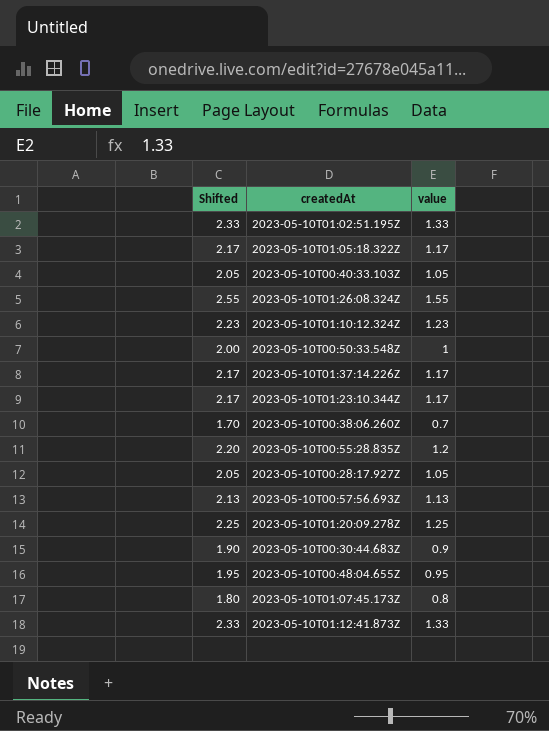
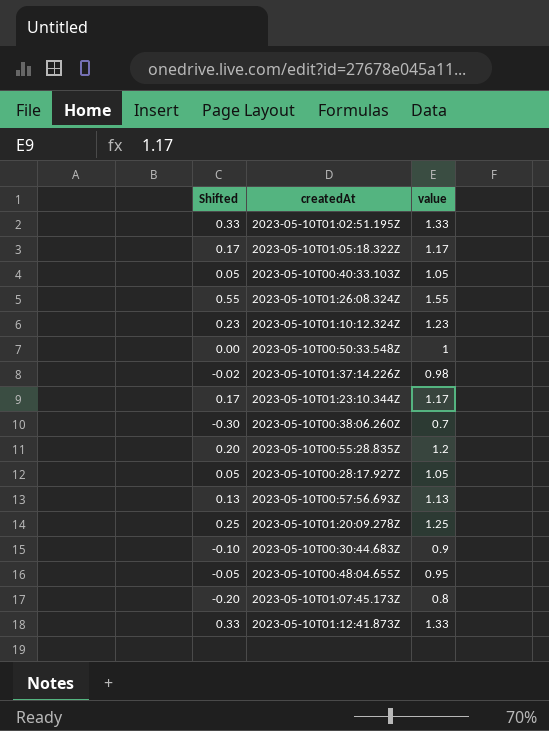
column Shifted | formula: [value] + 1 -> [value] - 1
2023-05-10T01:37:14.226Z | value: 1.17 -> 0.98

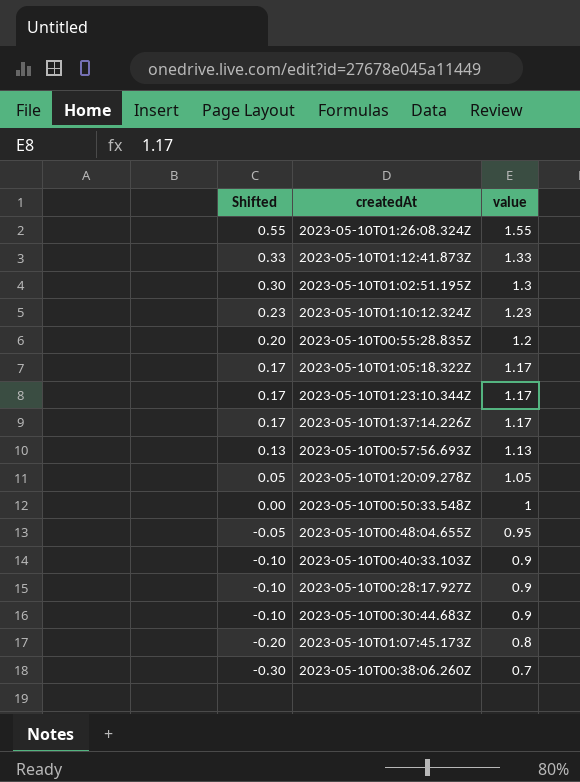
row order: none -> Shifted descending
2023-05-10T01:02:51.195Z | Shifted: 0.33 -> 0.30
2023-05-10T01:02:51.195Z | value: 1.33 -> 1.3
2023-05-10T01:37:14.226Z | Shifted: -0.02 -> 0.17
2023-05-10T01:37:14.226Z | value: 0.98 -> 1.17
2023-05-10T01:20:09.278Z | Shifted: 0.25 -> 0.05
2023-05-10T01:20:09.278Z | value: 1.25 -> 1.05
2023-05-10T00:40:33.103Z | Shifted: 0.05 -> -0.10
2023-05-10T00:40:33.103Z | value: 1.05 -> 0.9
2023-05-10T00:28:17.927Z | Shifted: 0.05 -> -0.10
2023-05-10T00:28:17.927Z | value: 1.05 -> 0.9

